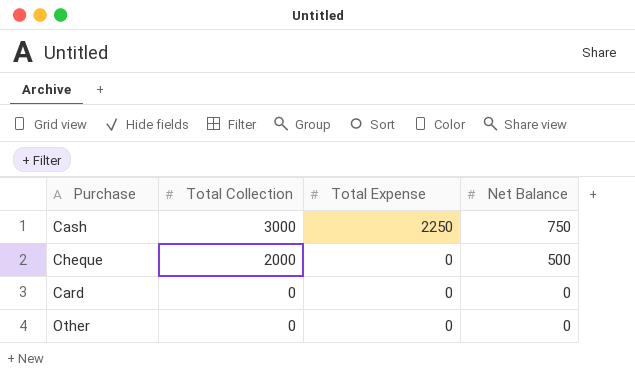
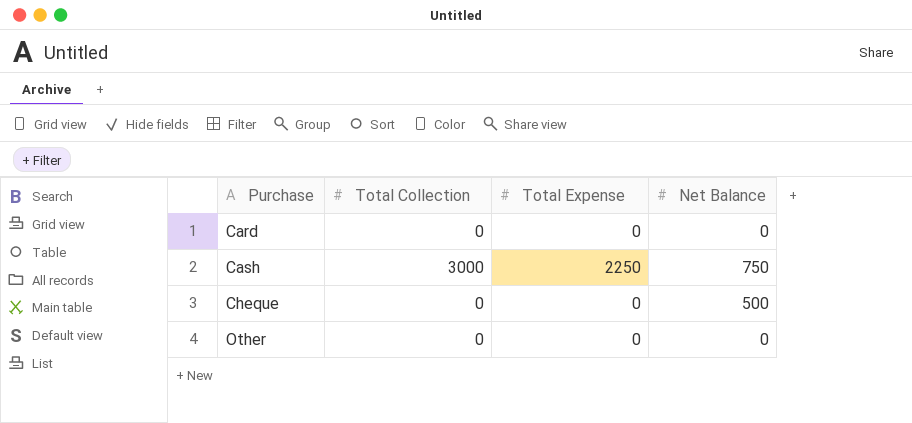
row order: Total Collection descending -> Purchase ascending
Cheque | Total Collection: 2000 -> 0

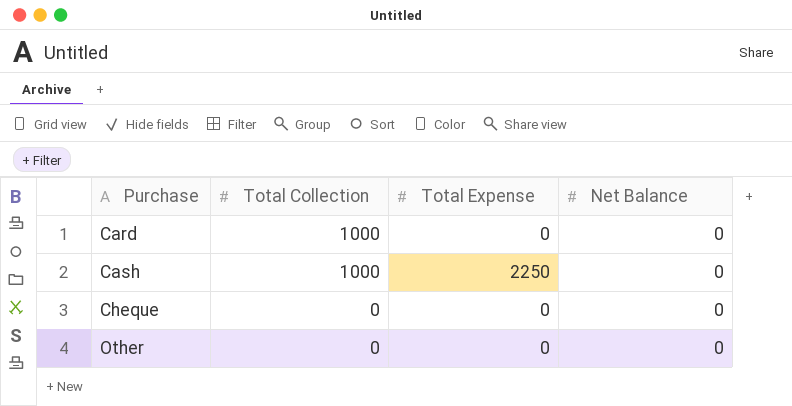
Card | Total Collection: 0 -> 1000
Cash | Total Collection: 3000 -> 1000
Cash | Net Balance: 750 -> 0
Cheque | Net Balance: 500 -> 0

